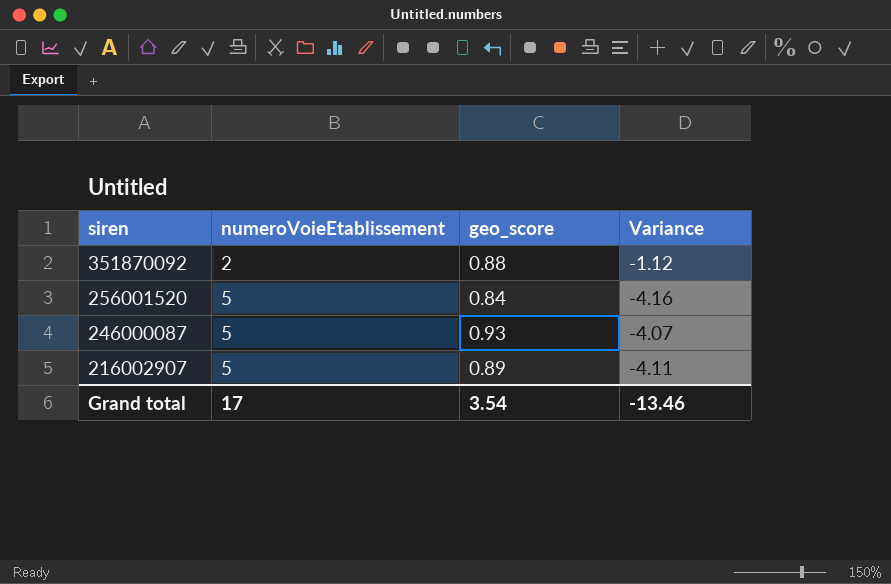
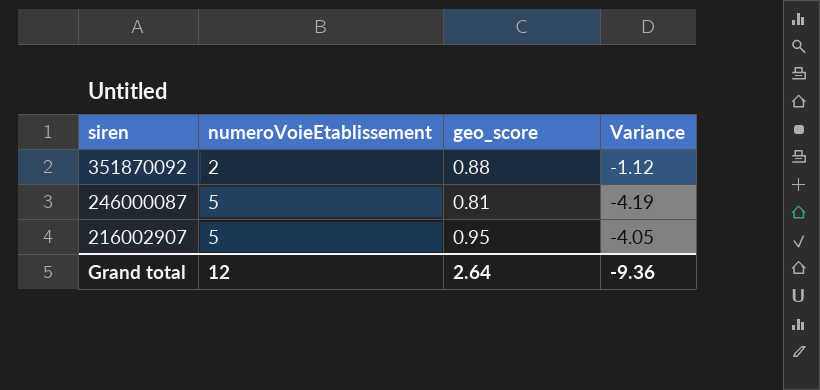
row 256001520: 5 | 0.84 | -4.16 -> none
246000087 | geo_score: 0.93 -> 0.81
246000087 | Variance: -4.07 -> -4.19
216002907 | geo_score: 0.89 -> 0.95
216002907 | Variance: -4.11 -> -4.05
Grand total | numeroVoieEtablissement: 17 -> 12
Grand total | geo_score: 3.54 -> 2.64
Grand total | Variance: -13.46 -> -9.36

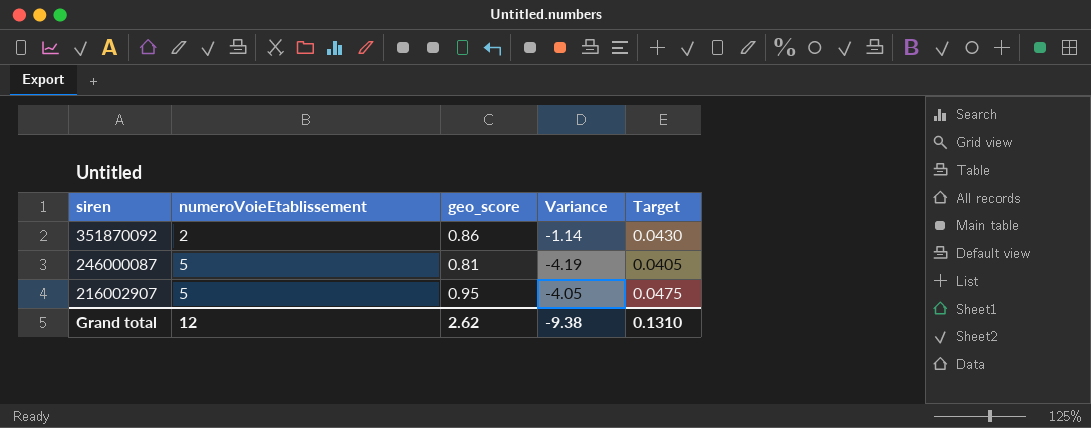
column Target | formula: none -> [geo_score] * 0.05
351870092 | geo_score: 0.88 -> 0.86
351870092 | Variance: -1.12 -> -1.14
Grand total | geo_score: 2.64 -> 2.62
Grand total | Variance: -9.36 -> -9.38

